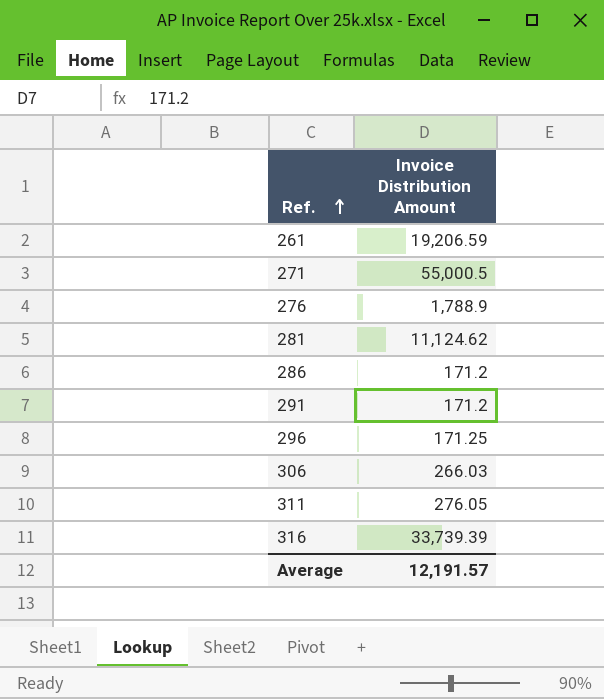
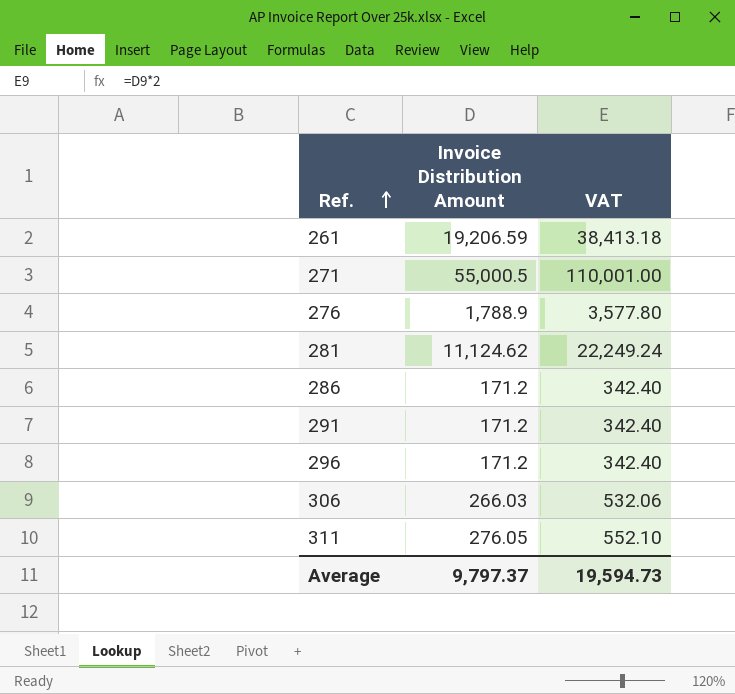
column VAT | formula: none -> [Invoice Distribution Amount] * 2
row 316: 33,739.39 -> none
296 | Invoice Distribution Amount: 171.25 -> 171.2
Average | Invoice Distribution Amount: 12,191.57 -> 9,797.37

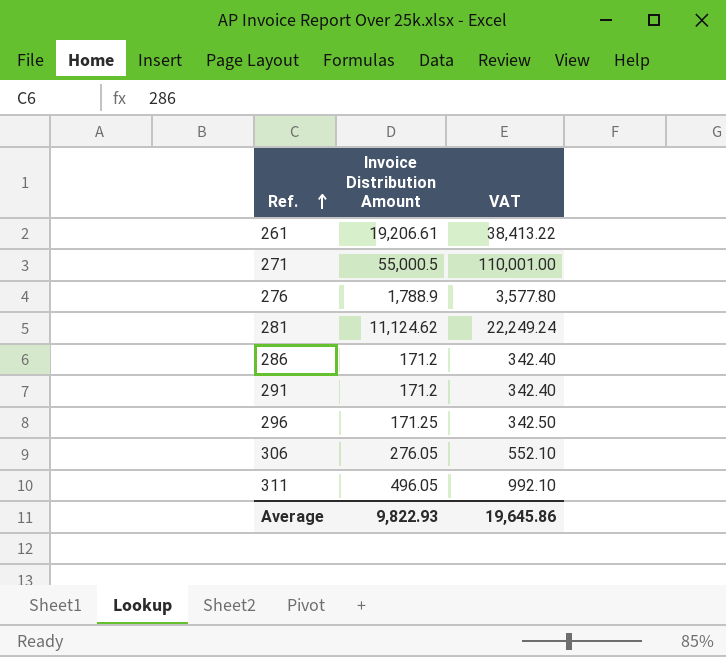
261 | Invoice Distribution Amount: 19,206.59 -> 19,206.61
261 | VAT: 38,413.18 -> 38,413.22
296 | Invoice Distribution Amount: 171.2 -> 171.25
296 | VAT: 342.40 -> 342.50
306 | Invoice Distribution Amount: 266.03 -> 276.05
306 | VAT: 532.06 -> 552.10
311 | Invoice Distribution Amount: 276.05 -> 496.05
311 | VAT: 552.10 -> 992.10
Average | Invoice Distribution Amount: 9,797.37 -> 9,822.93
Average | VAT: 19,594.73 -> 19,645.86

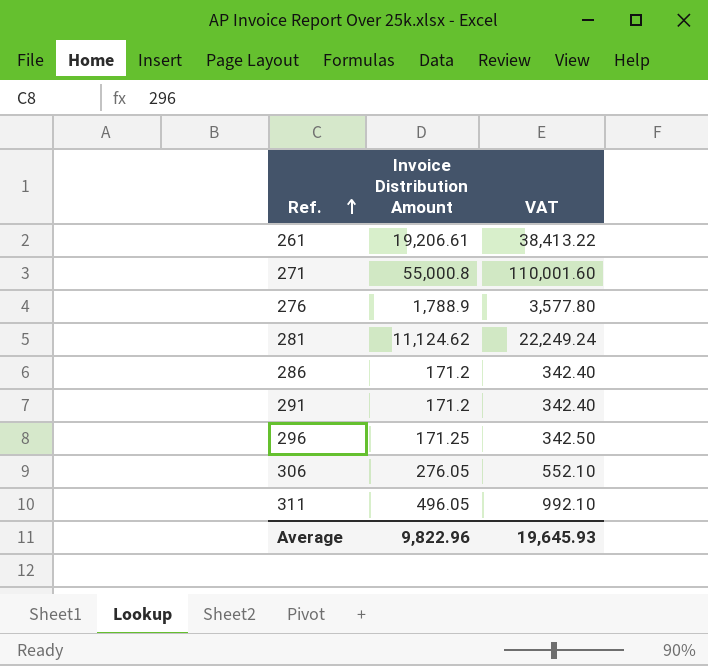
271 | Invoice Distribution Amount: 55,000.5 -> 55,000.8
271 | VAT: 110,001.00 -> 110,001.60
Average | Invoice Distribution Amount: 9,822.93 -> 9,822.96
Average | VAT: 19,645.86 -> 19,645.93

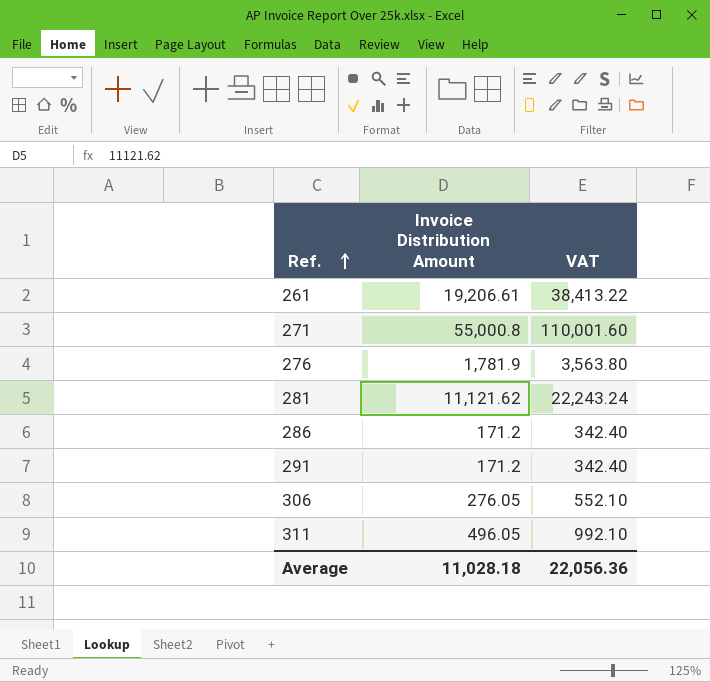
row 296: 171.25 | 342.50 -> none
276 | Invoice Distribution Amount: 1,788.9 -> 1,781.9
276 | VAT: 3,577.80 -> 3,563.80
281 | Invoice Distribution Amount: 11,124.62 -> 11,121.62
281 | VAT: 22,249.24 -> 22,243.24
Average | Invoice Distribution Amount: 9,822.96 -> 11,028.18
Average | VAT: 19,645.93 -> 22,056.36

